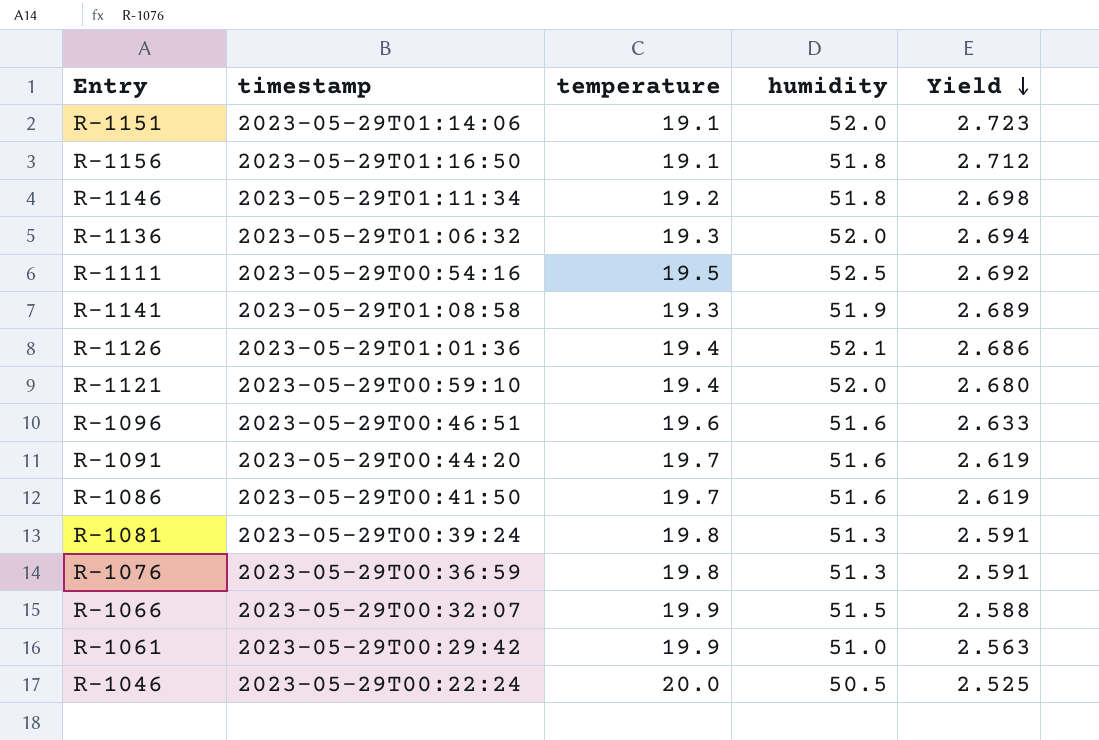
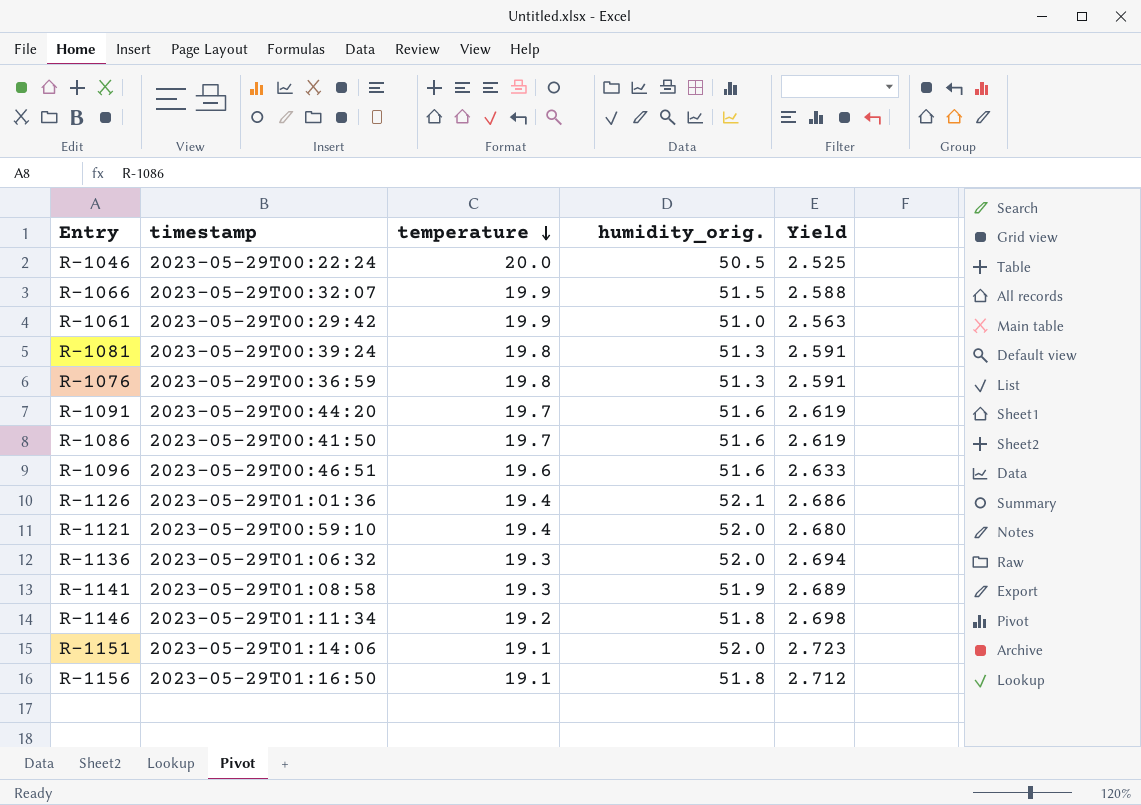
row order: Yield descending -> temperature descending
column name: humidity -> humidity_orig.
row R-1111: 2023-05-29T00:54:16 | 19.5 | 52.5 | 2.692 -> none

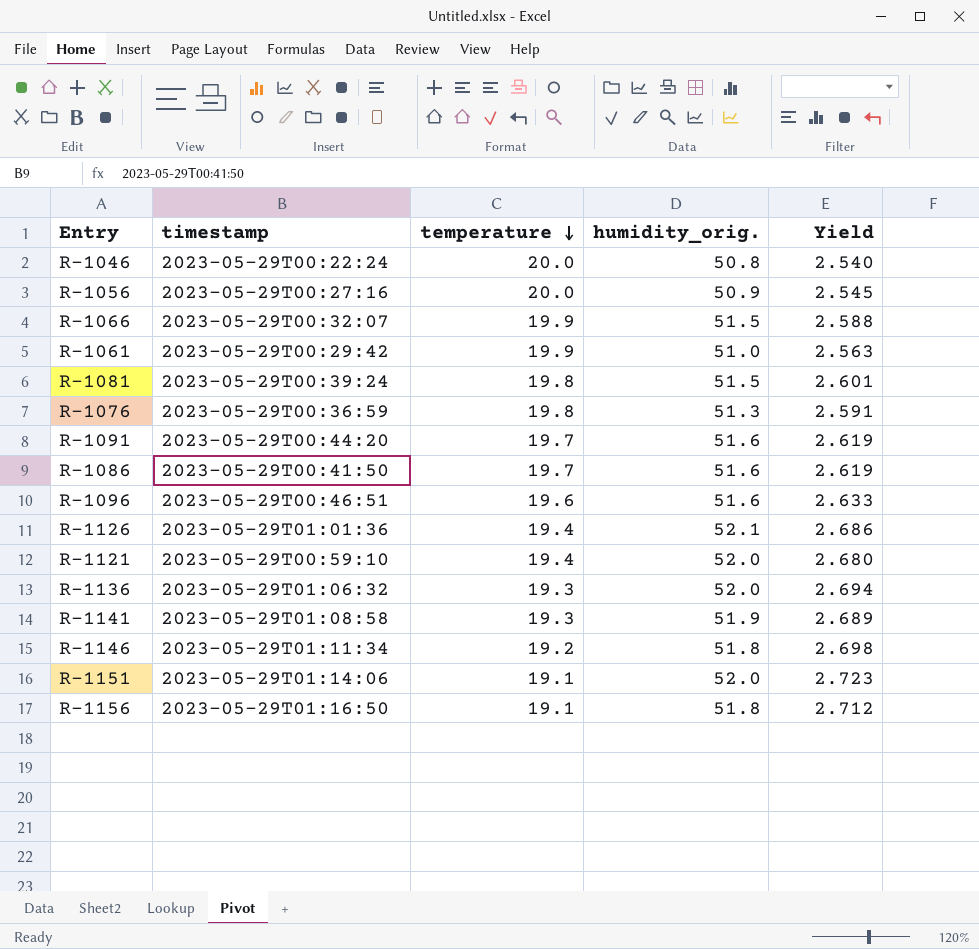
R-1046 | humidity_orig.: 50.5 -> 50.8
R-1046 | Yield: 2.525 -> 2.540
row R-1056: none -> 2023-05-29T00:27:16 | 20.0 | 50.9 | 2.545
R-1081 | humidity_orig.: 51.3 -> 51.5
R-1081 | Yield: 2.591 -> 2.601

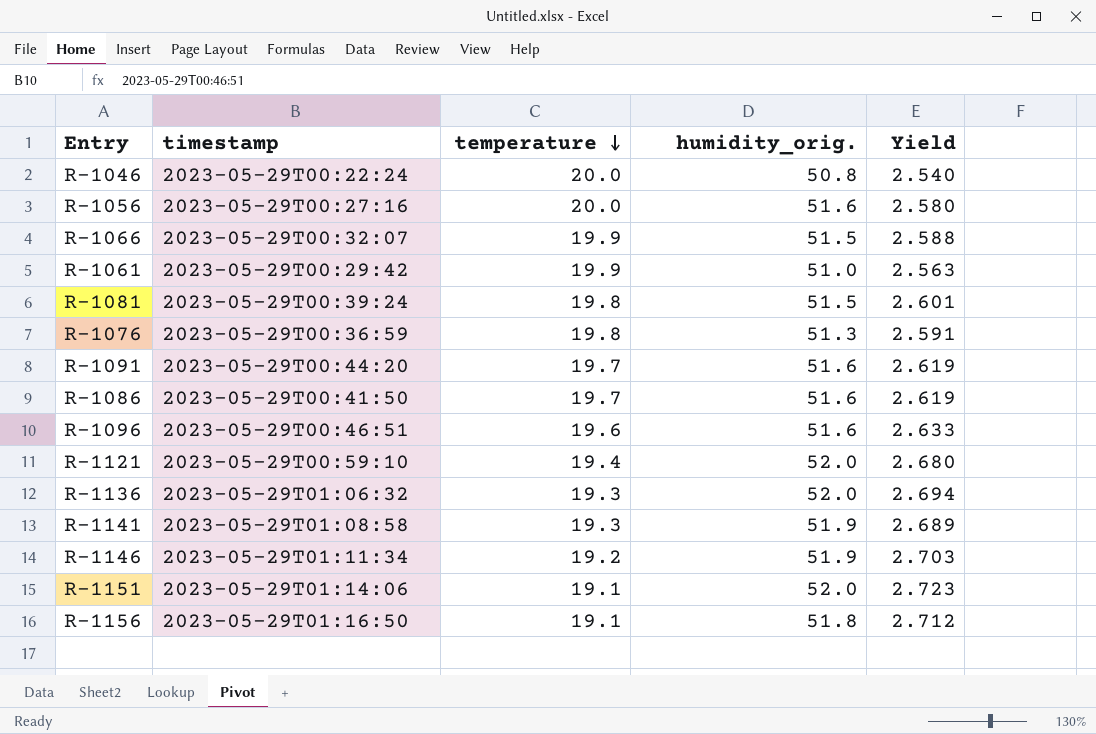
row R-1126: 2023-05-29T01:01:36 | 19.4 | 52.1 | 2.686 -> none
R-1056 | humidity_orig.: 50.9 -> 51.6
R-1056 | Yield: 2.545 -> 2.580
R-1146 | humidity_orig.: 51.8 -> 51.9
R-1146 | Yield: 2.698 -> 2.703

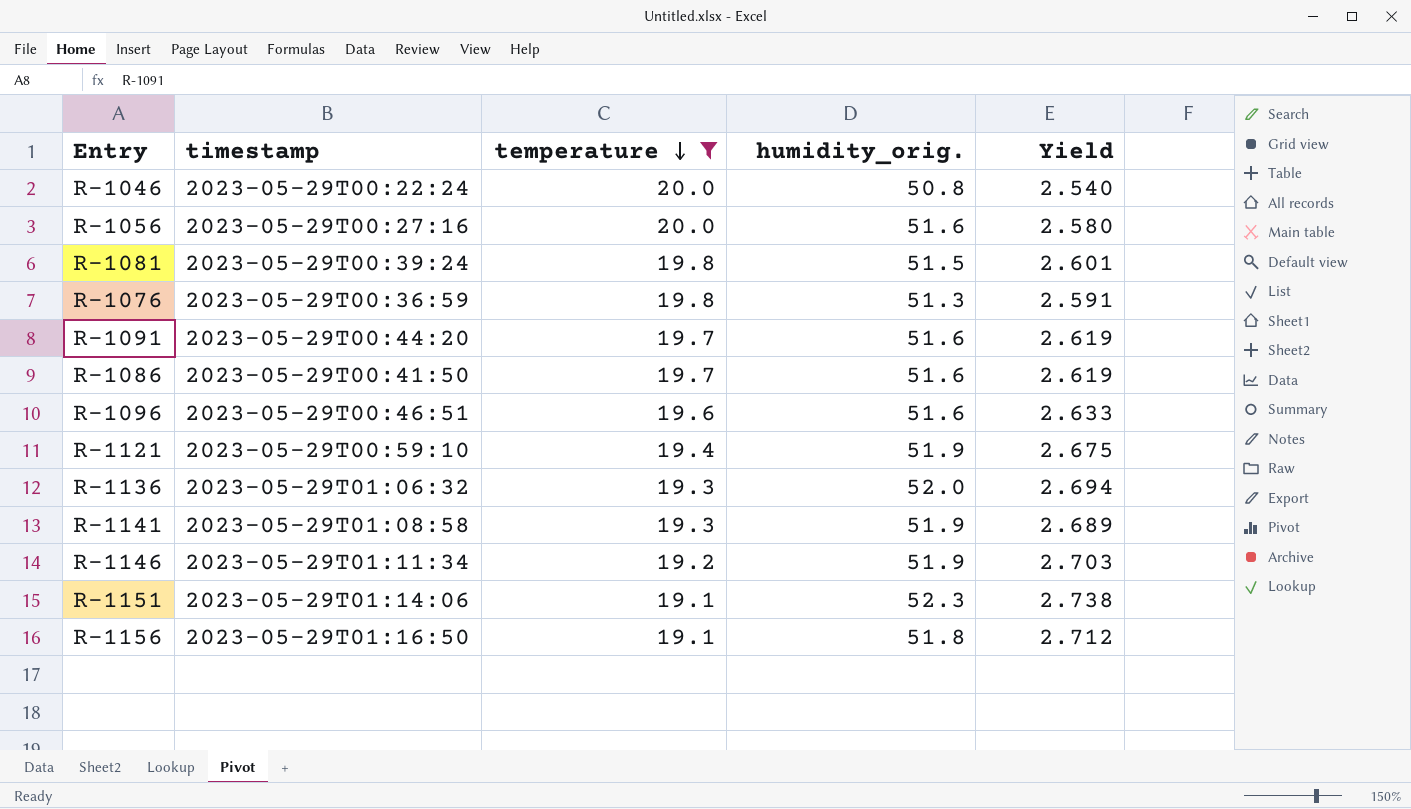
filter: none -> temperature != 19.9
R-1121 | humidity_orig.: 52.0 -> 51.9
R-1121 | Yield: 2.680 -> 2.675
R-1151 | humidity_orig.: 52.0 -> 52.3
R-1151 | Yield: 2.723 -> 2.738

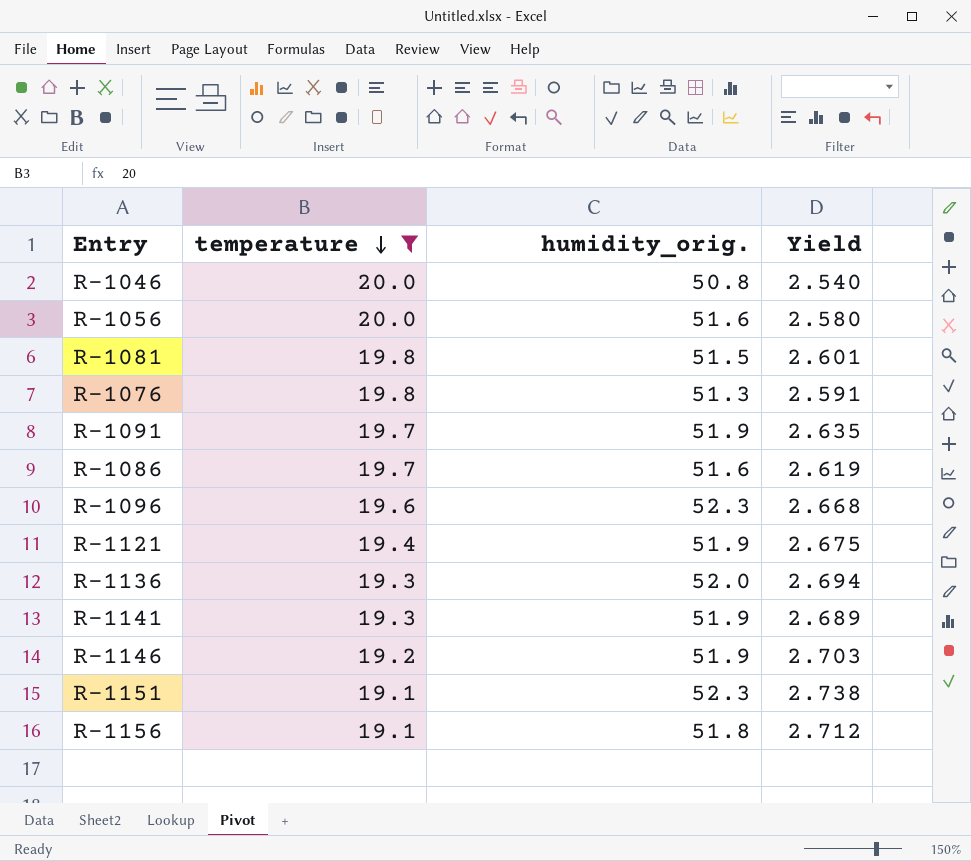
column timestamp | position: 2 -> none
R-1091 | humidity_orig.: 51.6 -> 51.9
R-1091 | Yield: 2.619 -> 2.635
R-1096 | humidity_orig.: 51.6 -> 52.3
R-1096 | Yield: 2.633 -> 2.668

